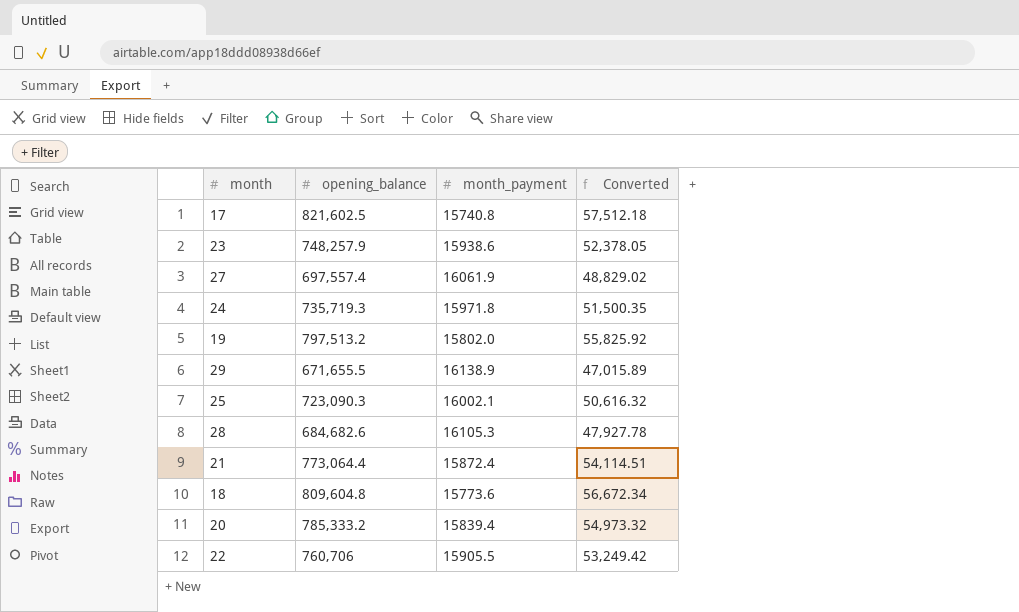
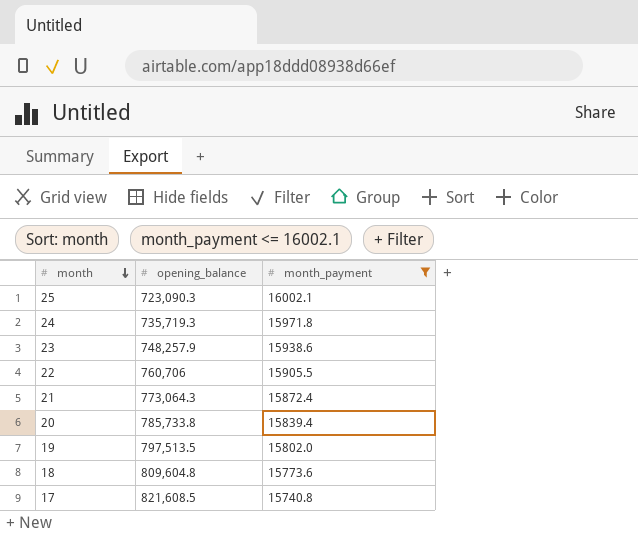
filter: none -> month_payment <= 16002.1
row order: none -> month descending
column Converted | formula: [opening_balance] * 0.07 -> none
21 | opening_balance: 773,064.4 -> 773,064.3
20 | opening_balance: 785,333.2 -> 785,733.8
19 | opening_balance: 797,513.2 -> 797,513.5
17 | opening_balance: 821,602.5 -> 821,608.5

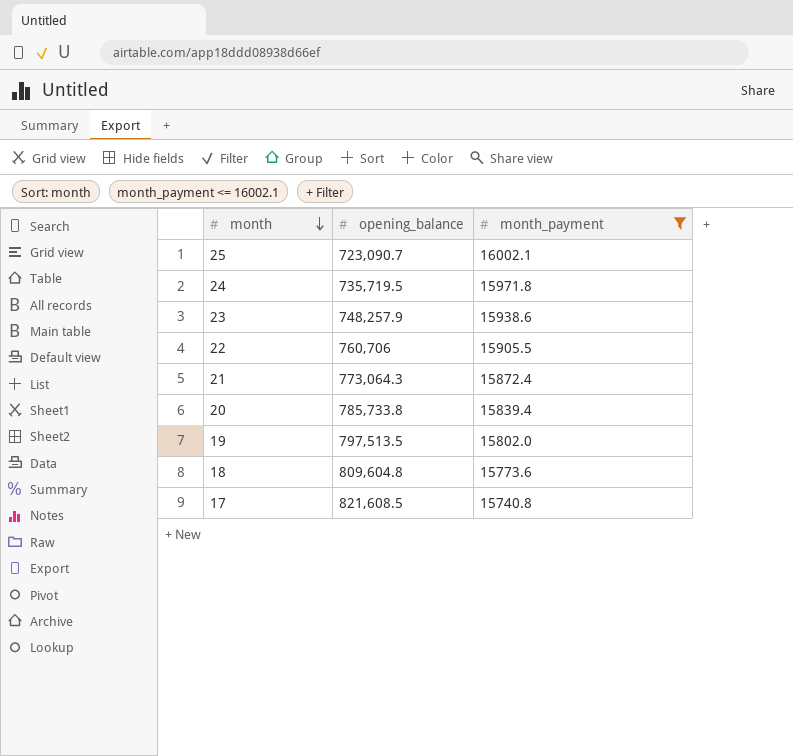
25 | opening_balance: 723,090.3 -> 723,090.7
24 | opening_balance: 735,719.3 -> 735,719.5

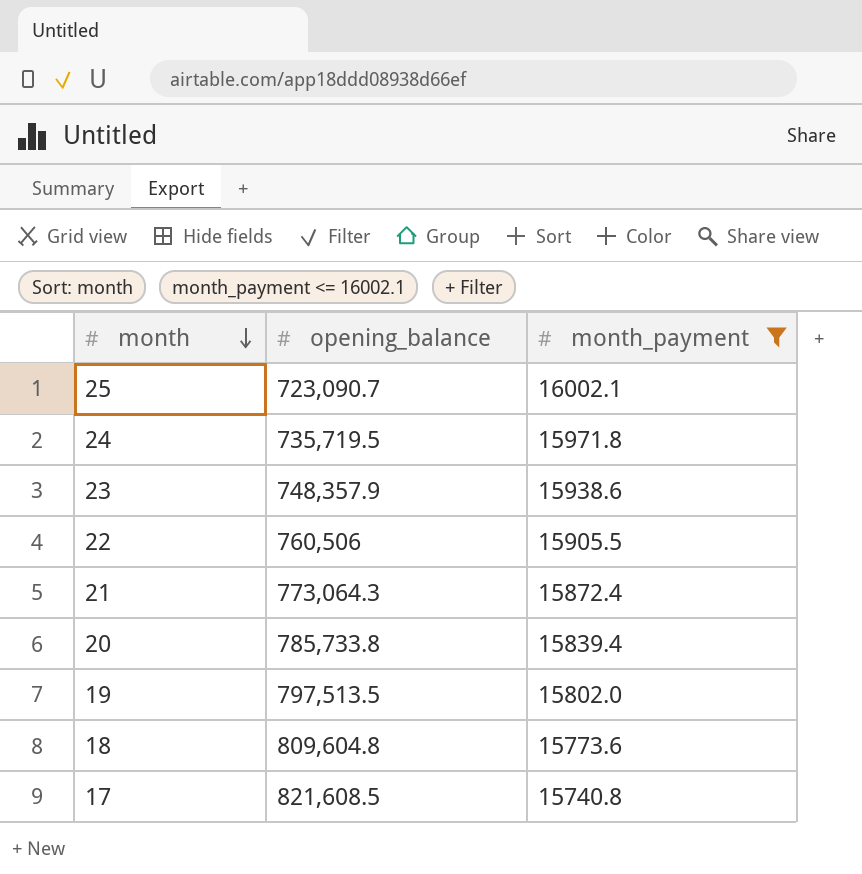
23 | opening_balance: 748,257.9 -> 748,357.9
22 | opening_balance: 760,706 -> 760,506

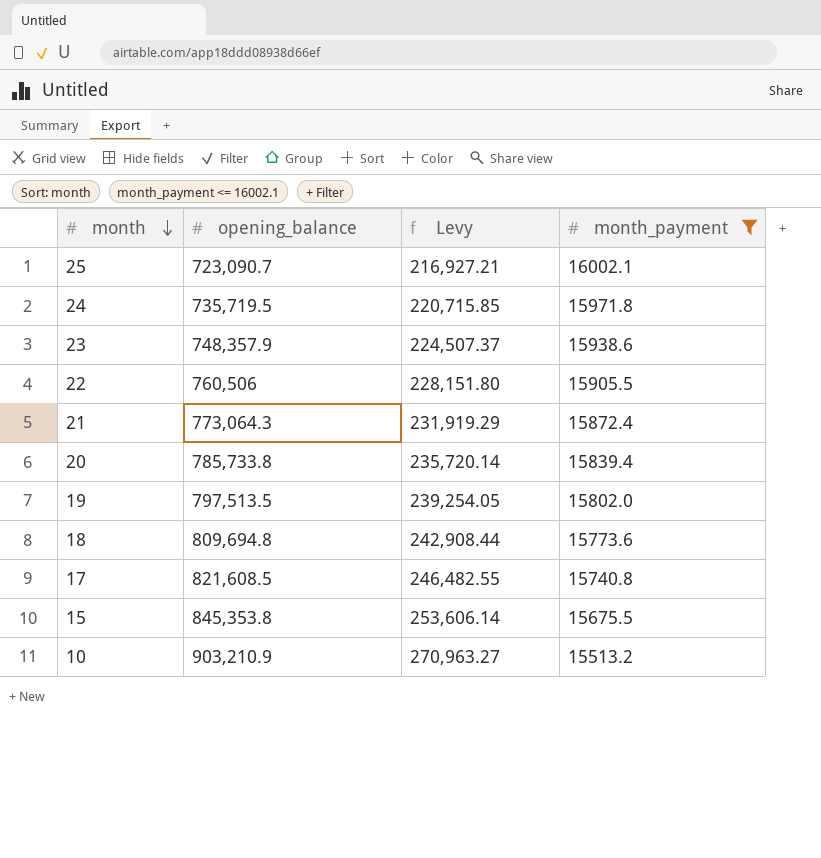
column Levy | formula: none -> [opening_balance] * 0.3
18 | opening_balance: 809,604.8 -> 809,694.8
row 15: none -> 845,353.8 | 253,606.14 | 15675.5
row 10: none -> 903,210.9 | 270,963.27 | 15513.2

